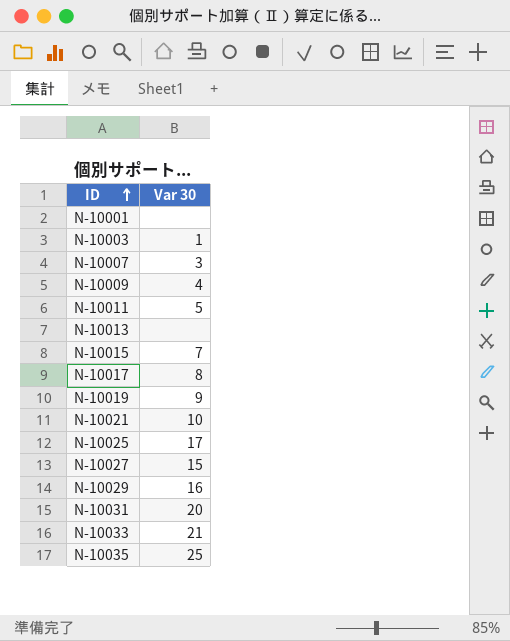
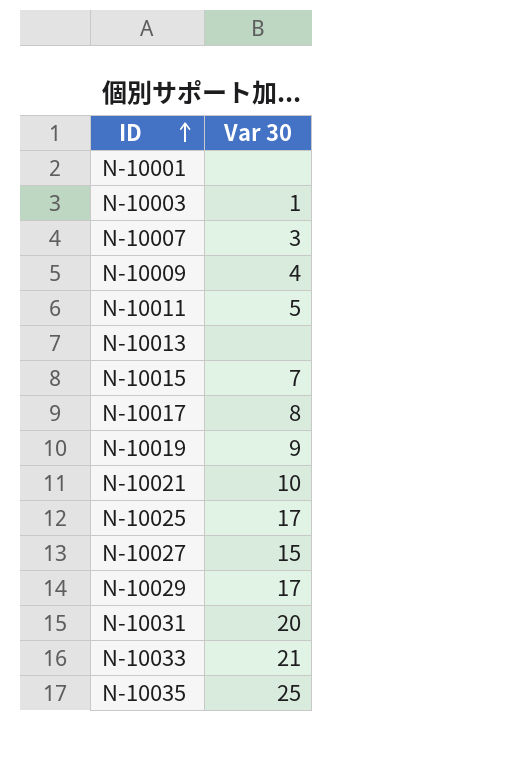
N-10029 | Var 30: 16 -> 17

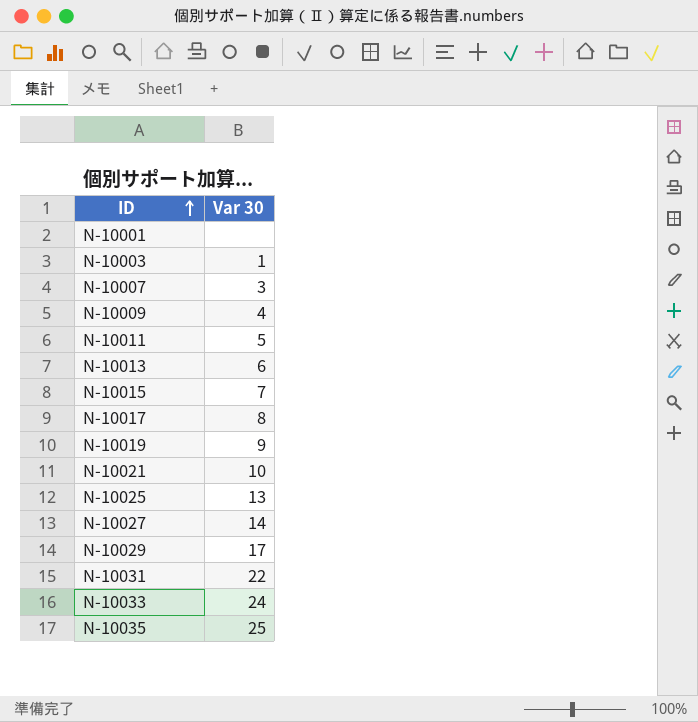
N-10013 | Var 30: none -> 6
N-10025 | Var 30: 17 -> 13
N-10027 | Var 30: 15 -> 14
N-10031 | Var 30: 20 -> 22
N-10033 | Var 30: 21 -> 24

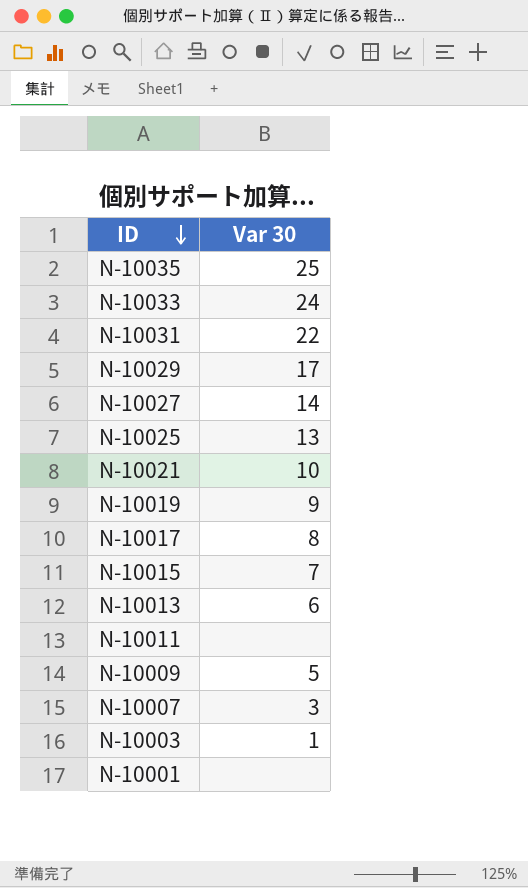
row order: ID ascending -> ID descending
N-10011 | Var 30: 5 -> none
N-10009 | Var 30: 4 -> 5

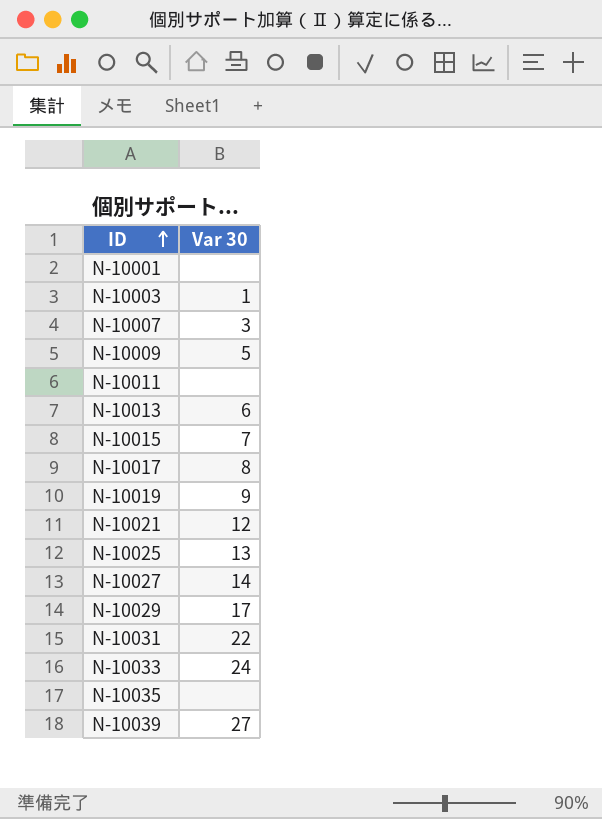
row order: ID descending -> ID ascending
N-10021 | Var 30: 10 -> 12
N-10035 | Var 30: 25 -> none
row N-10039: none -> 27

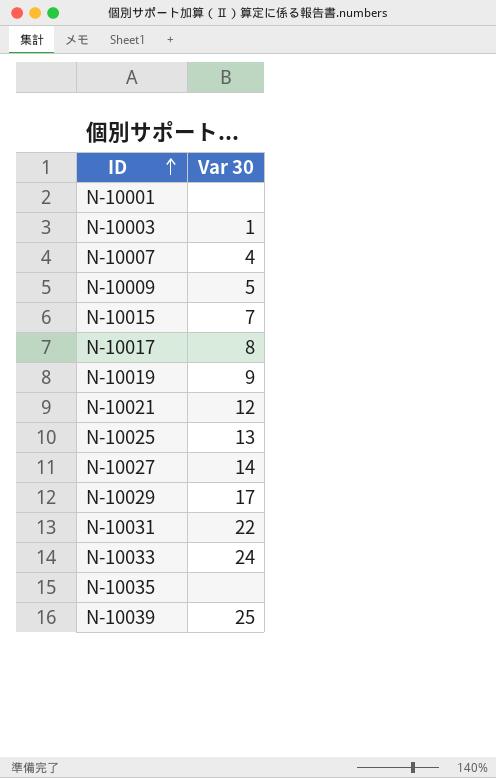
row N-10011: none -> none
row N-10013: 6 -> none
N-10007 | Var 30: 3 -> 4
N-10039 | Var 30: 27 -> 25

